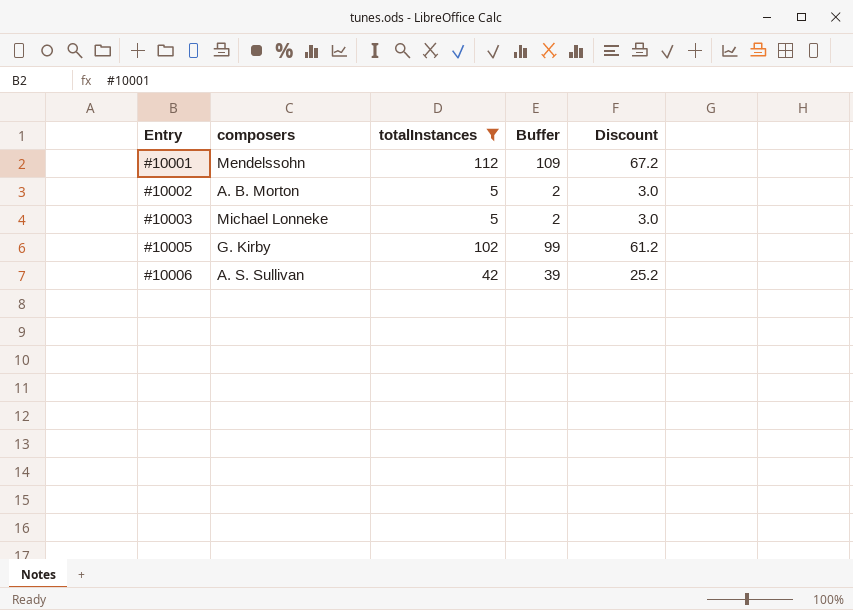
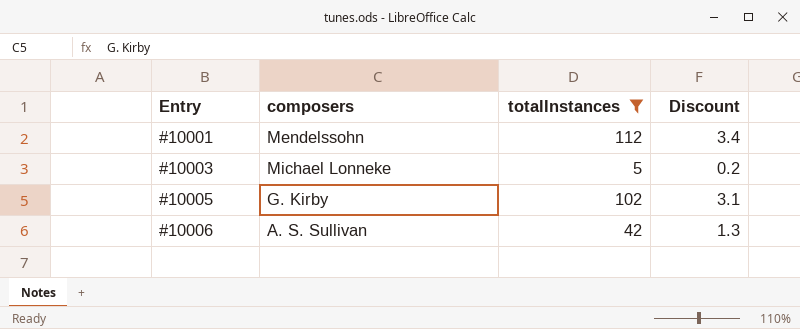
column Buffer | formula: [totalInstances] - 3 -> none
column Discount | formula: [totalInstances] * 0.6 -> [totalInstances] * 0.03
row #10002: A. B. Morton | 5 | 2 | 3.0 -> none

